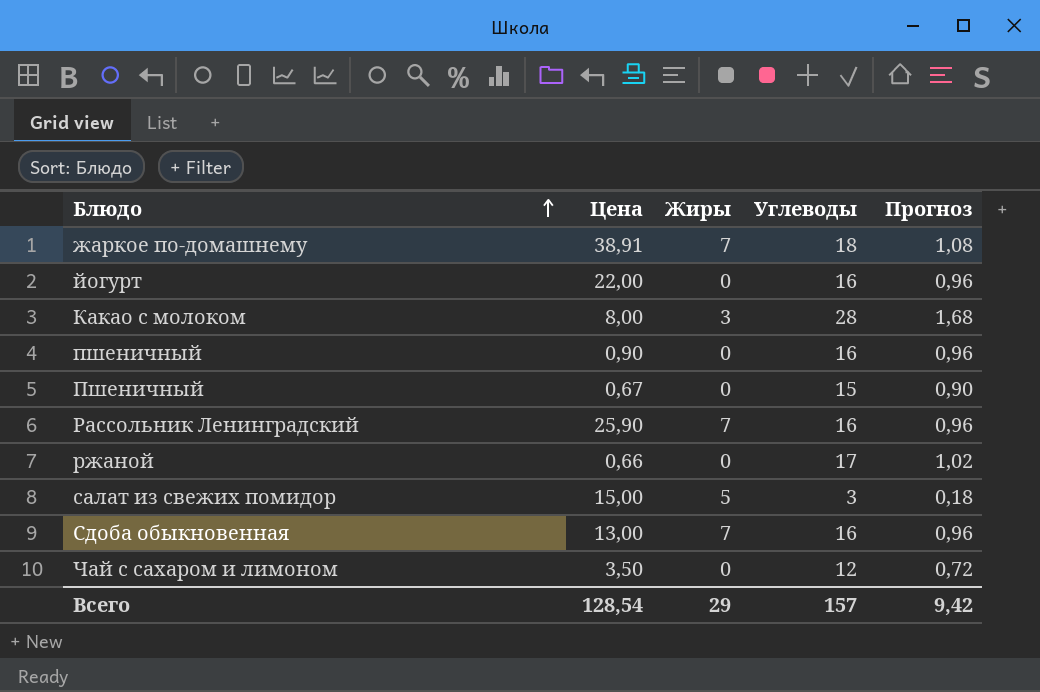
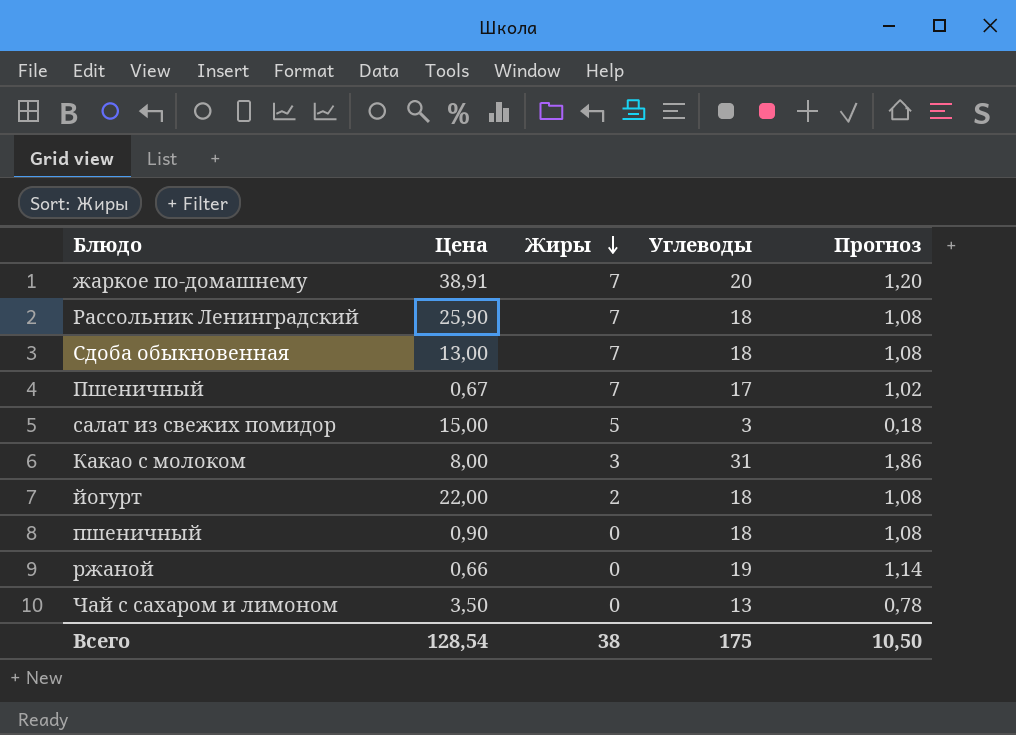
row order: Блюдо ascending -> Жиры descending
жаркое по-домашнему | Углеводы: 18 -> 20
жаркое по-домашнему | Прогноз: 1,08 -> 1,20
Рассольник Ленинградский | Углеводы: 16 -> 18
Рассольник Ленинградский | Прогноз: 0,96 -> 1,08
Сдоба обыкновенная | Углеводы: 16 -> 18
Сдоба обыкновенная | Прогноз: 0,96 -> 1,08
Пшеничный | Жиры: 0 -> 7
Пшеничный | Углеводы: 15 -> 17
Пшеничный | Прогноз: 0,90 -> 1,02
Какао с молоком | Углеводы: 28 -> 31
Какао с молоком | Прогноз: 1,68 -> 1,86
йогурт | Жиры: 0 -> 2
йогурт | Углеводы: 16 -> 18
йогурт | Прогноз: 0,96 -> 1,08
пшеничный | Углеводы: 16 -> 18
пшеничный | Прогноз: 0,96 -> 1,08
ржаной | Углеводы: 17 -> 19
ржаной | Прогноз: 1,02 -> 1,14
Чай с сахаром и лимоном | Углеводы: 12 -> 13
Чай с сахаром и лимоном | Прогноз: 0,72 -> 0,78
Всего | Жиры: 29 -> 38
Всего | Углеводы: 157 -> 175
Всего | Прогноз: 9,42 -> 10,50

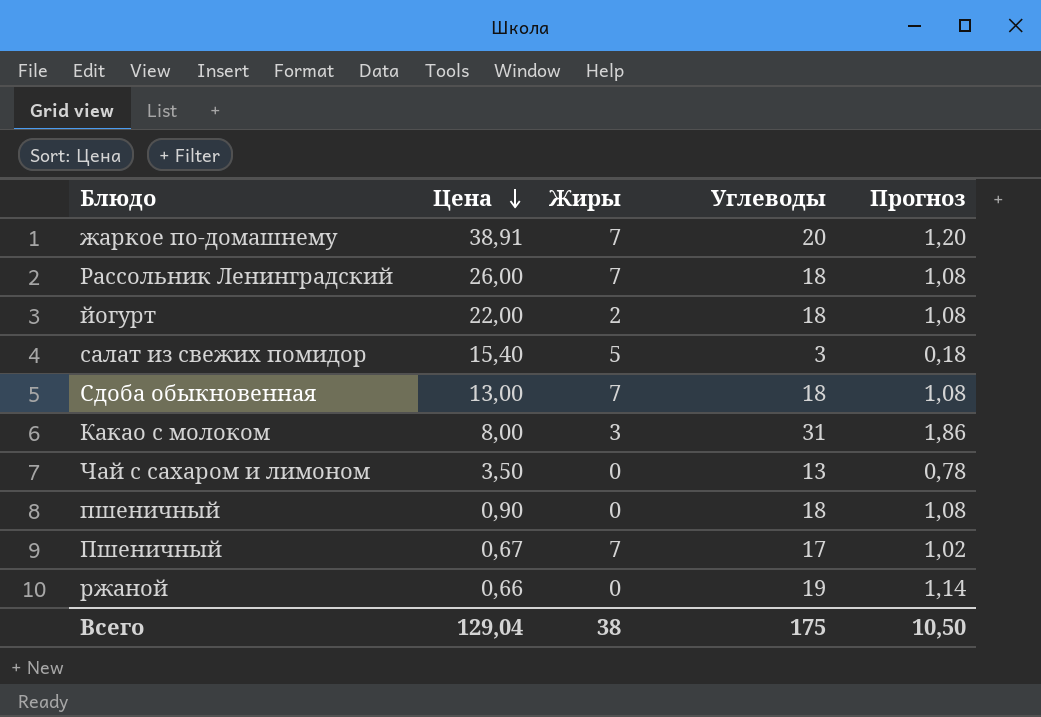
row order: Жиры descending -> Цена descending
Рассольник Ленинградский | Цена: 25,90 -> 26,00
салат из свежих помидор | Цена: 15,00 -> 15,40
Всего | Цена: 128,54 -> 129,04

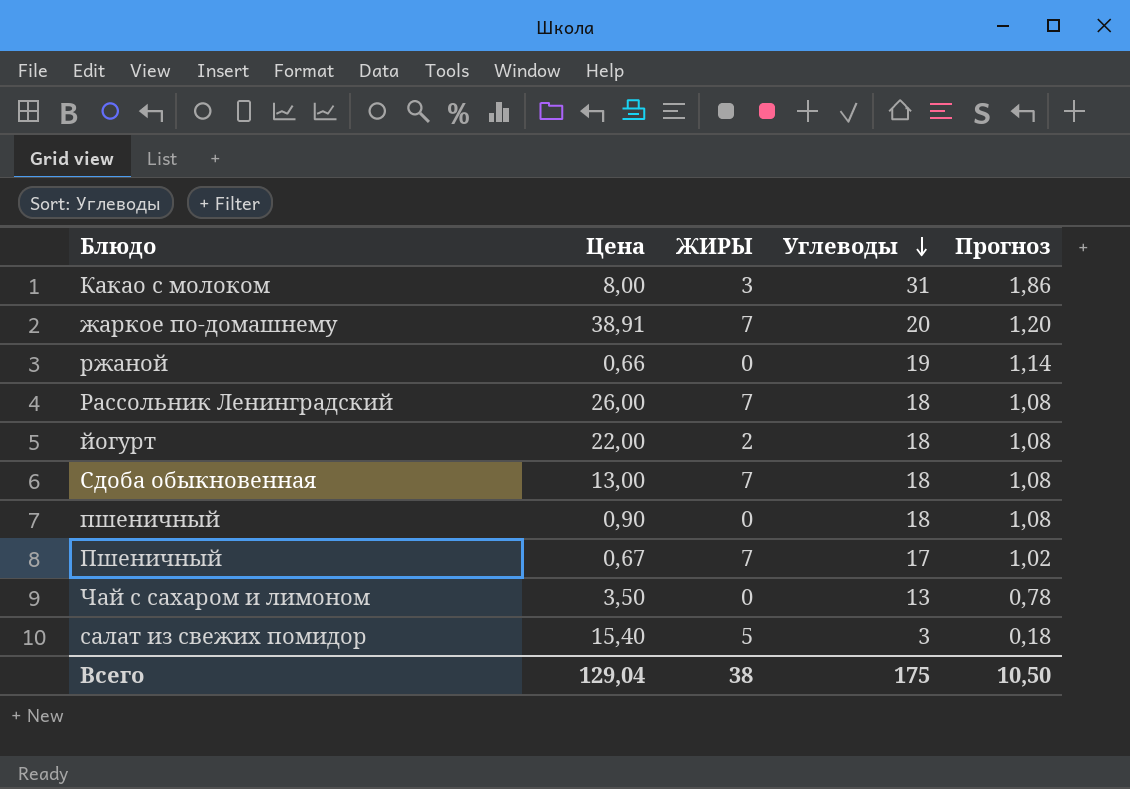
row order: Цена descending -> Углеводы descending
column name: Жиры -> ЖИРЫ

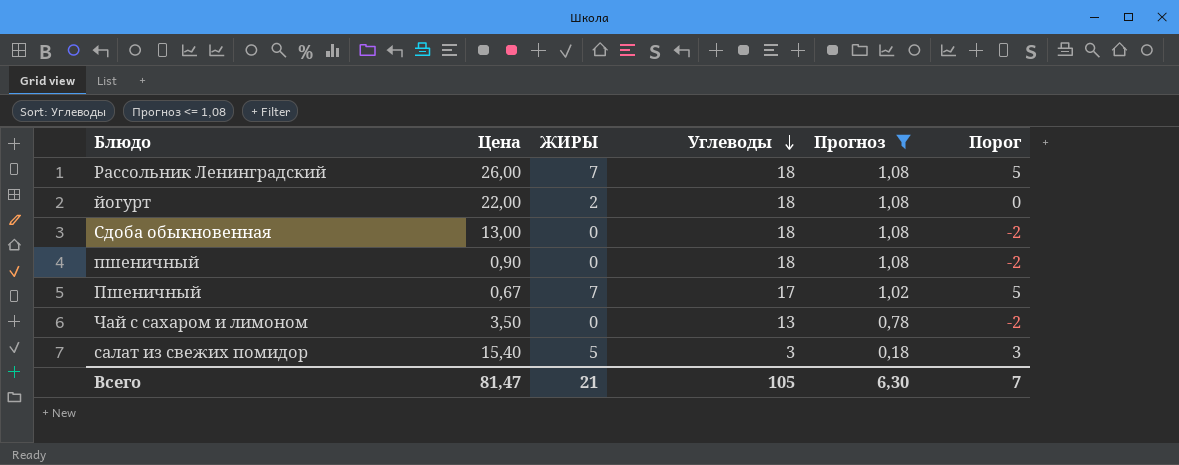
filter: none -> Прогноз <= 1,08
column Порог | formula: none -> [ЖИРЫ] - 2
Сдоба обыкновенная | ЖИРЫ: 7 -> 0
Всего | Цена: 129,04 -> 81,47
Всего | ЖИРЫ: 38 -> 21
Всего | Углеводы: 175 -> 105
Всего | Прогноз: 10,50 -> 6,30

